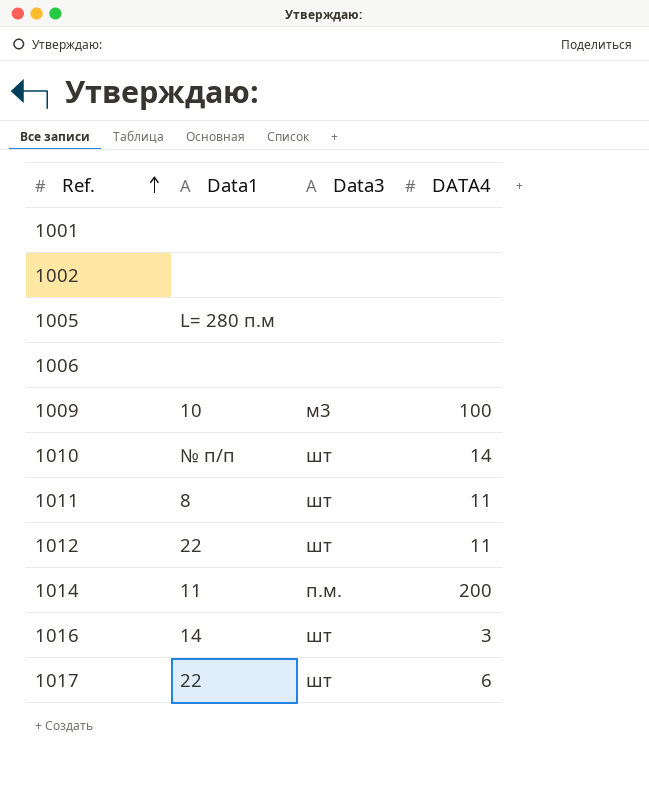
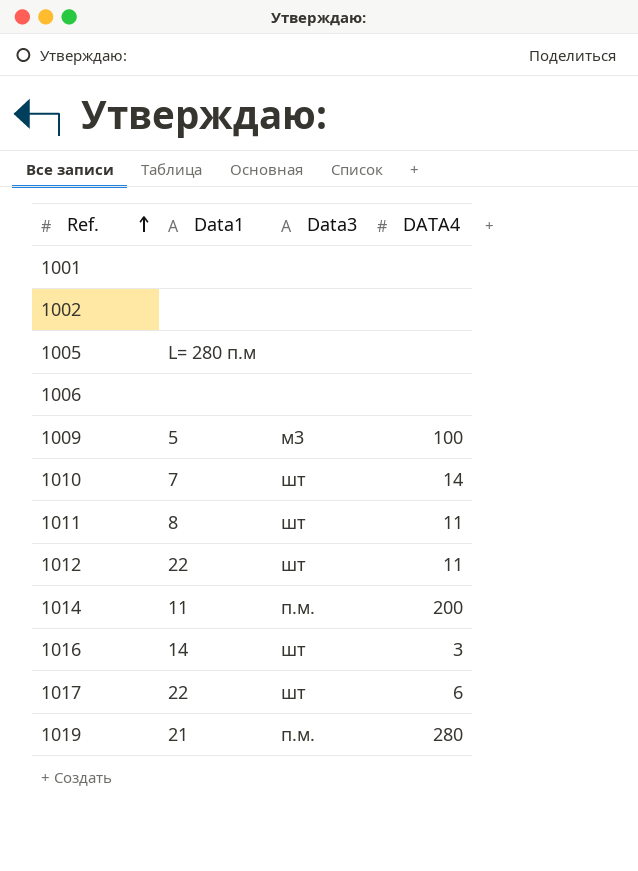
1009 | Data1: 10 -> 5
1010 | Data1: № п/п -> 7
row 1019: none -> 21 | п.м. | 280

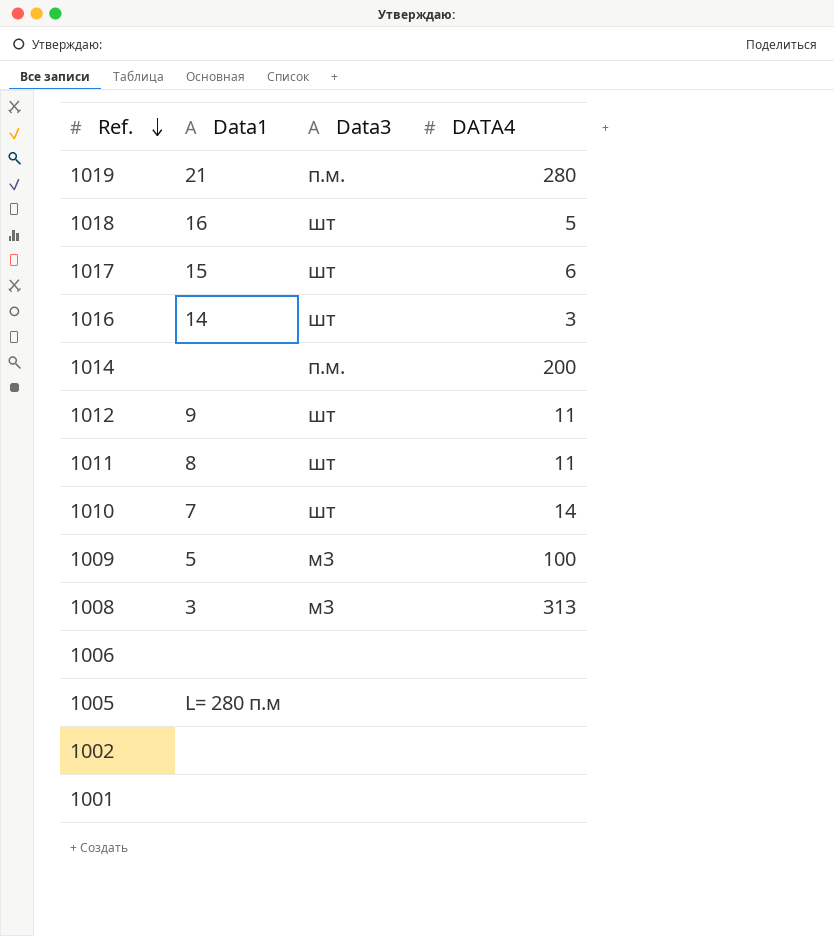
row order: Ref. ascending -> Ref. descending
row 1018: none -> 16 | шт | 5
1017 | Data1: 22 -> 15
1014 | Data1: 11 -> none
1012 | Data1: 22 -> 9
row 1008: none -> 3 | м3 | 313

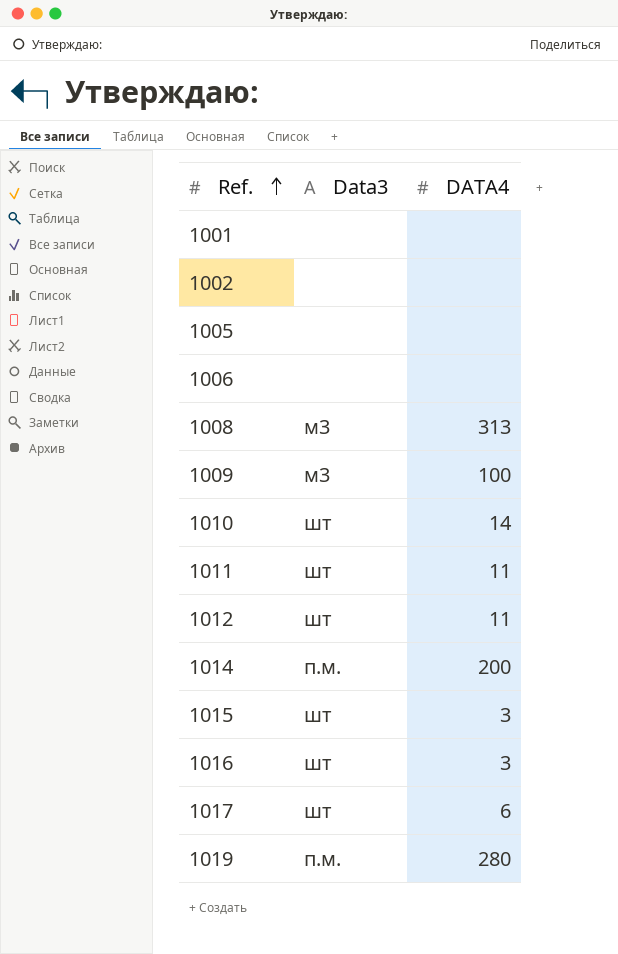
row order: Ref. descending -> Ref. ascending
column Data1 | position: 2 -> none
row 1018: 16 | шт | 5 -> none
row 1015: none -> шт | 3

